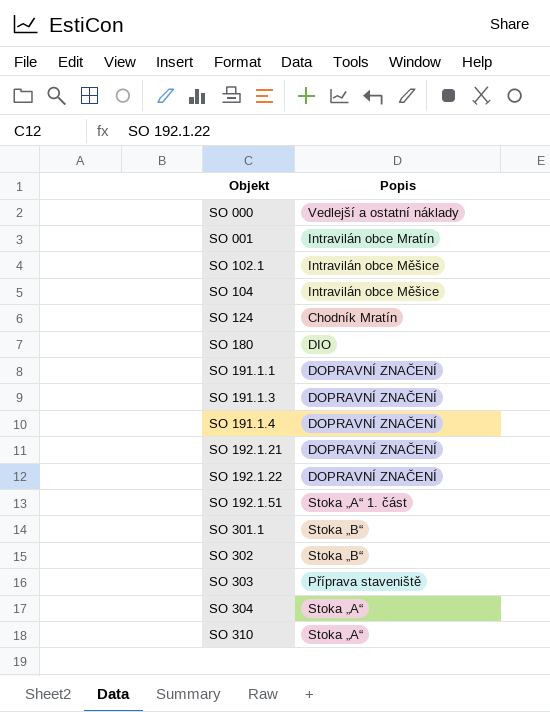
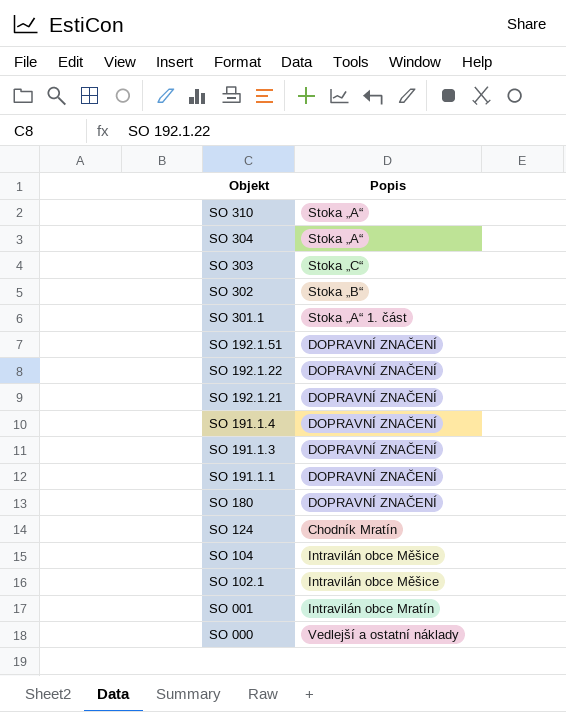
row order: Objekt ascending -> Objekt descending
SO 303 | Popis: Příprava staveniště -> Stoka „C“
SO 301.1 | Popis: Stoka „B“ -> Stoka „A“ 1. část
SO 192.1.51 | Popis: Stoka „A“ 1. část -> DOPRAVNÍ ZNAČENÍ
SO 180 | Popis: DIO -> DOPRAVNÍ ZNAČENÍ

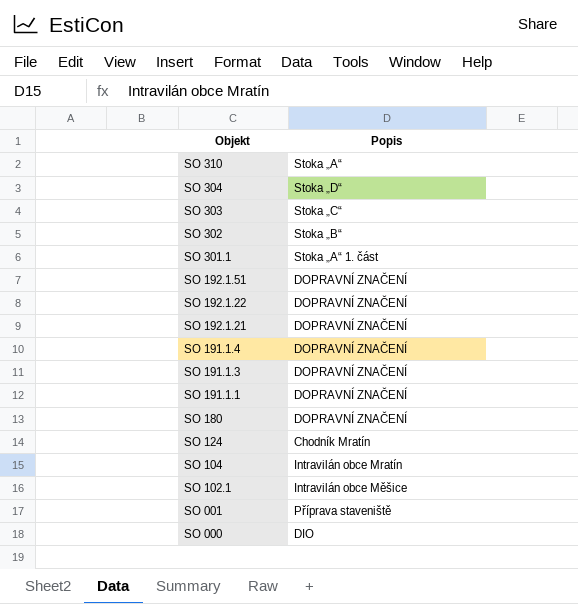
SO 304 | Popis: Stoka „A“ -> Stoka „D“
SO 104 | Popis: Intravilán obce Měšice -> Intravilán obce Mratín
SO 001 | Popis: Intravilán obce Mratín -> Příprava staveniště
SO 000 | Popis: Vedlejší a ostatní náklady -> DIO

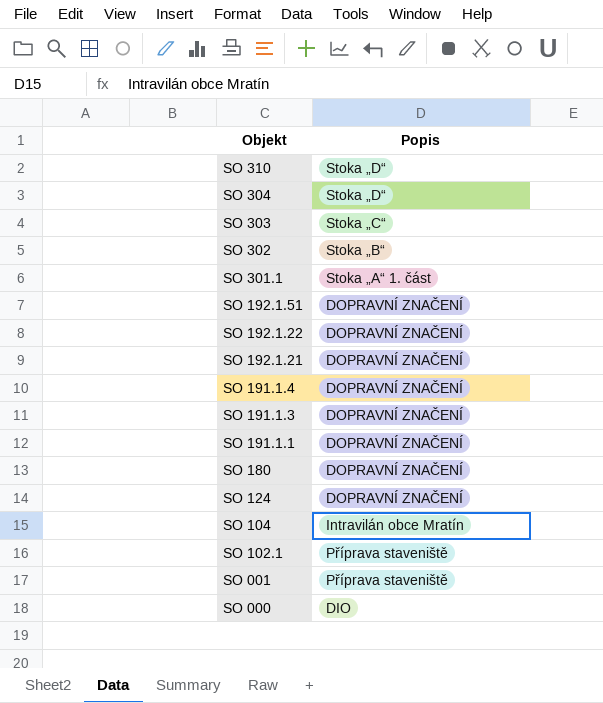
SO 310 | Popis: Stoka „A“ -> Stoka „D“
SO 124 | Popis: Chodník Mratín -> DOPRAVNÍ ZNAČENÍ
SO 102.1 | Popis: Intravilán obce Měšice -> Příprava staveniště

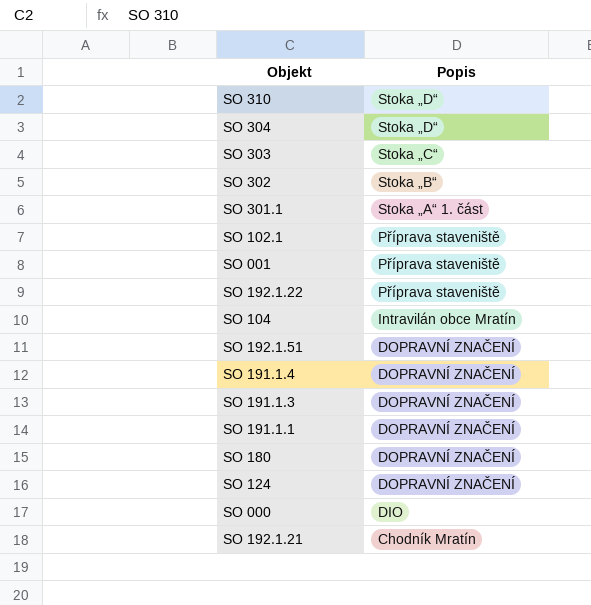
row order: Objekt descending -> Popis descending
SO 192.1.22 | Popis: DOPRAVNÍ ZNAČENÍ -> Příprava staveniště
SO 192.1.21 | Popis: DOPRAVNÍ ZNAČENÍ -> Chodník Mratín

